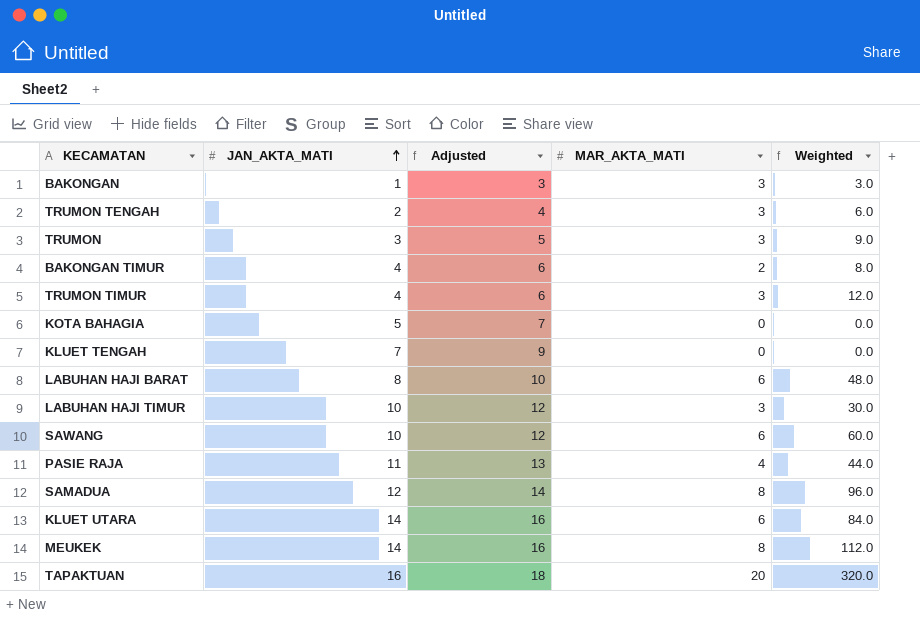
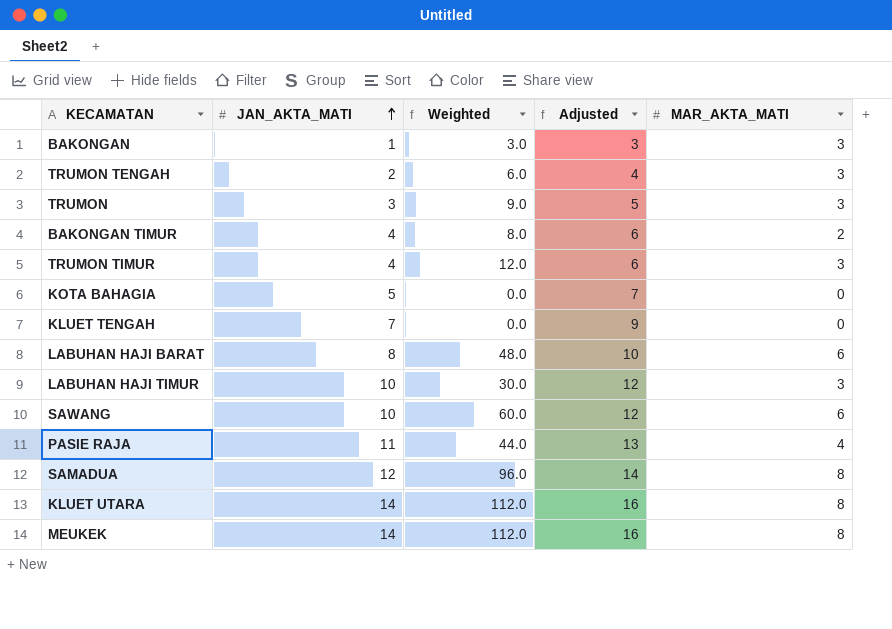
column Weighted | position: 5 -> 3
row TAPAKTUAN: 16 | 18 | 20 | 320.0 -> none
KLUET UTARA | Weighted: 84.0 -> 112.0
KLUET UTARA | MAR_AKTA_MATI: 6 -> 8

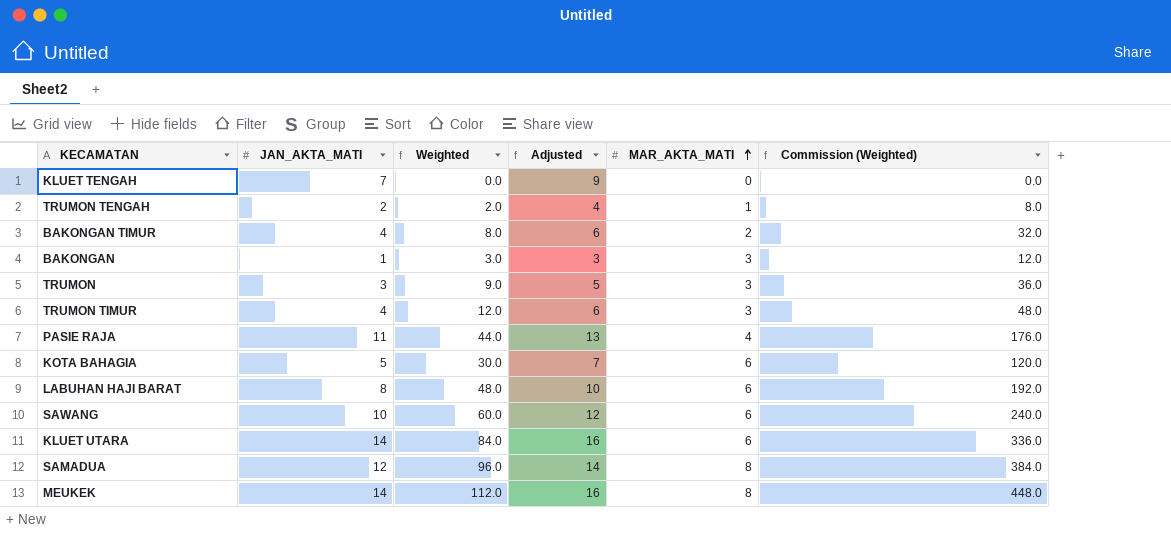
row order: JAN_AKTA_MATI ascending -> MAR_AKTA_MATI ascending
column Commission (Weighted) | formula: none -> [Weighted] * 4
row LABUHAN HAJI TIMUR: 10 | 30.0 | 12 | 3 -> none
TRUMON TENGAH | Weighted: 6.0 -> 2.0
TRUMON TENGAH | MAR_AKTA_MATI: 3 -> 1
KOTA BAHAGIA | Weighted: 0.0 -> 30.0
KOTA BAHAGIA | MAR_AKTA_MATI: 0 -> 6
KLUET UTARA | Weighted: 112.0 -> 84.0
KLUET UTARA | MAR_AKTA_MATI: 8 -> 6

